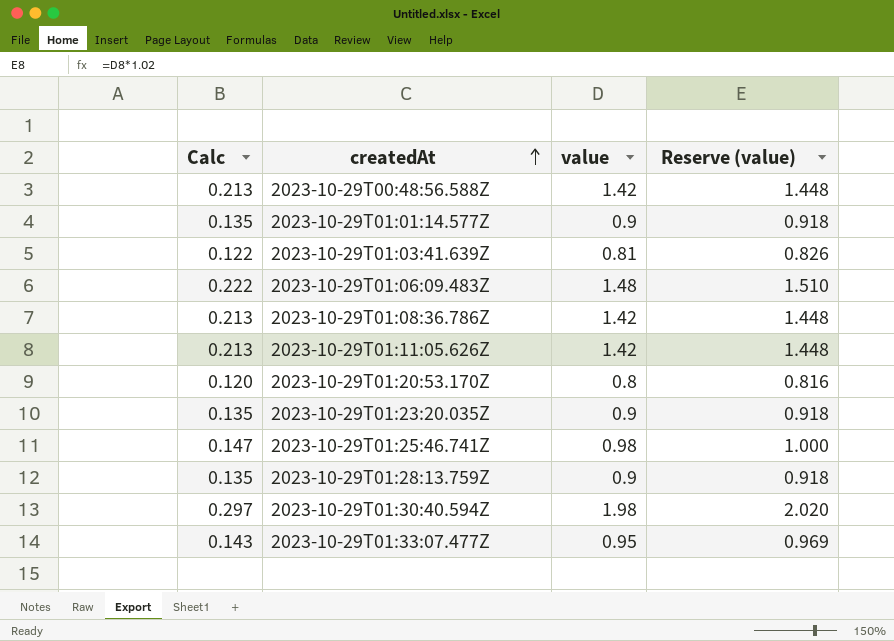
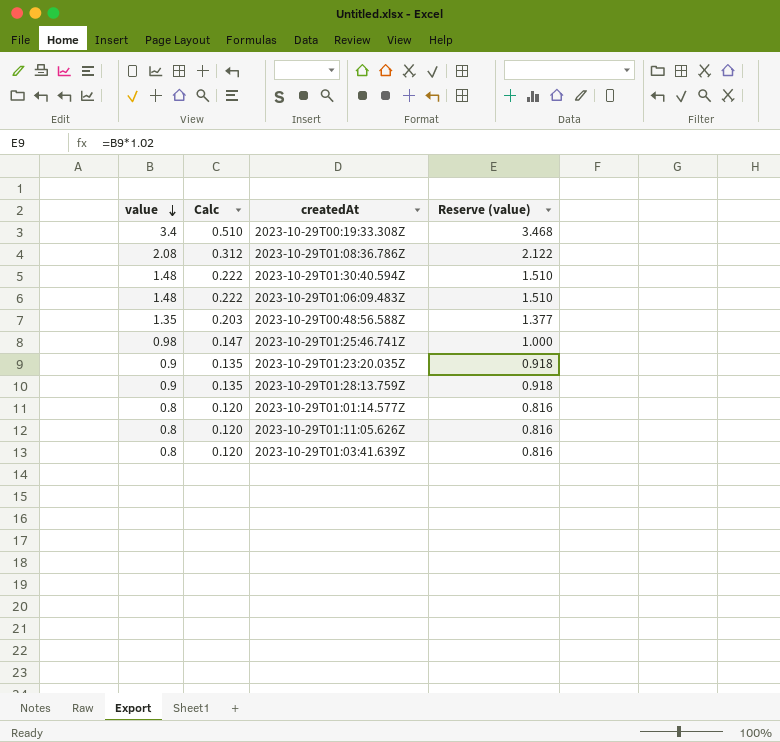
row order: createdAt ascending -> value descending
column value | position: 3 -> 1
row 2023-10-29T01:20:53.170Z: 0.120 | 0.8 | 0.816 -> none
row 2023-10-29T01:33:07.477Z: 0.143 | 0.95 | 0.969 -> none
row 2023-10-29T00:19:33.308Z: none -> 3.4 | 0.510 | 3.468
2023-10-29T01:08:36.786Z | value: 1.42 -> 2.08
2023-10-29T01:08:36.786Z | Calc: 0.213 -> 0.312
2023-10-29T01:08:36.786Z | Reserve (value): 1.448 -> 2.122
2023-10-29T01:30:40.594Z | value: 1.98 -> 1.48
2023-10-29T01:30:40.594Z | Calc: 0.297 -> 0.222
2023-10-29T01:30:40.594Z | Reserve (value): 2.020 -> 1.510
2023-10-29T00:48:56.588Z | value: 1.42 -> 1.35
2023-10-29T00:48:56.588Z | Calc: 0.213 -> 0.203
2023-10-29T00:48:56.588Z | Reserve (value): 1.448 -> 1.377
2023-10-29T01:01:14.577Z | value: 0.9 -> 0.8
2023-10-29T01:01:14.577Z | Calc: 0.135 -> 0.120
2023-10-29T01:01:14.577Z | Reserve (value): 0.918 -> 0.816
2023-10-29T01:11:05.626Z | value: 1.42 -> 0.8
2023-10-29T01:11:05.626Z | Calc: 0.213 -> 0.120
2023-10-29T01:11:05.626Z | Reserve (value): 1.448 -> 0.816
2023-10-29T01:03:41.639Z | value: 0.81 -> 0.8
2023-10-29T01:03:41.639Z | Calc: 0.122 -> 0.120
2023-10-29T01:03:41.639Z | Reserve (value): 0.826 -> 0.816

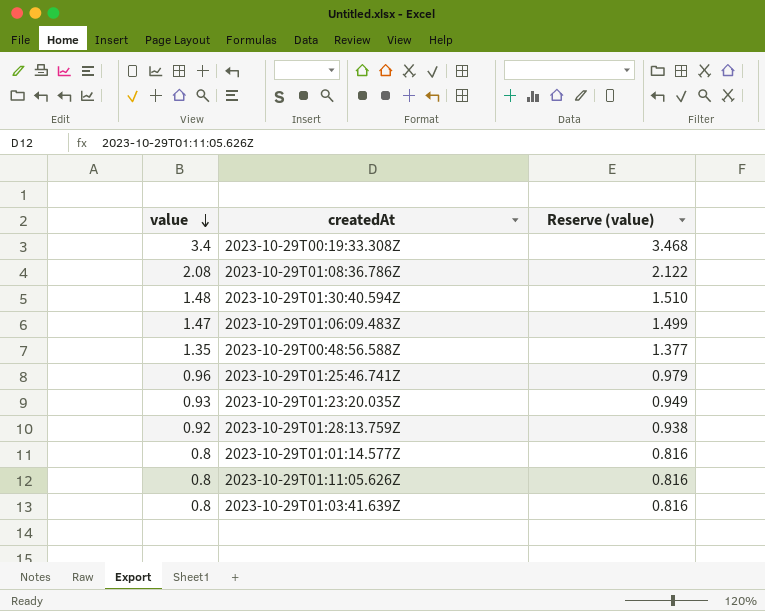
column Calc | formula: [value] * 0.15 -> none
2023-10-29T01:06:09.483Z | value: 1.48 -> 1.47
2023-10-29T01:06:09.483Z | Reserve (value): 1.510 -> 1.499
2023-10-29T01:25:46.741Z | value: 0.98 -> 0.96
2023-10-29T01:25:46.741Z | Reserve (value): 1.000 -> 0.979
2023-10-29T01:23:20.035Z | value: 0.9 -> 0.93
2023-10-29T01:23:20.035Z | Reserve (value): 0.918 -> 0.949
2023-10-29T01:28:13.759Z | value: 0.9 -> 0.92
2023-10-29T01:28:13.759Z | Reserve (value): 0.918 -> 0.938

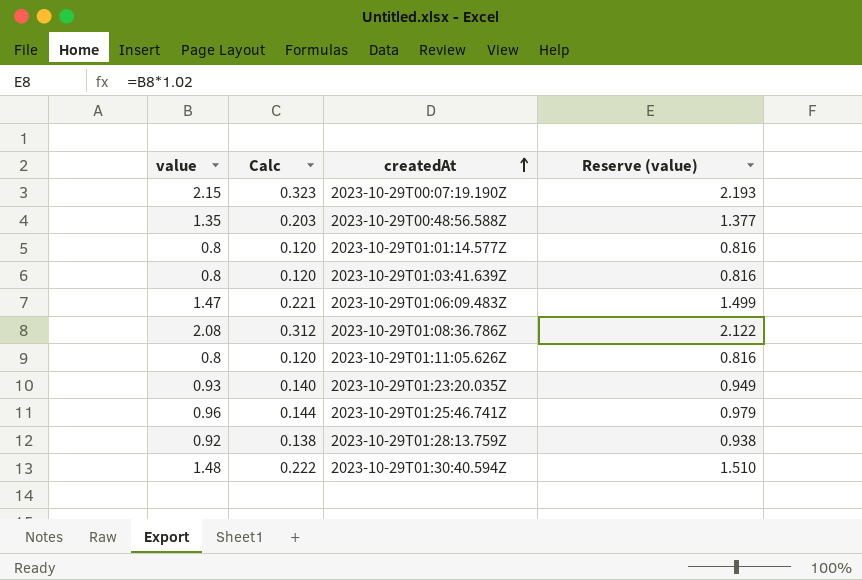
row order: value descending -> createdAt ascending
column Calc | formula: none -> [value] * 0.15
row 2023-10-29T00:19:33.308Z: 3.4 | 3.468 -> none
row 2023-10-29T00:07:19.190Z: none -> 2.15 | 0.323 | 2.193

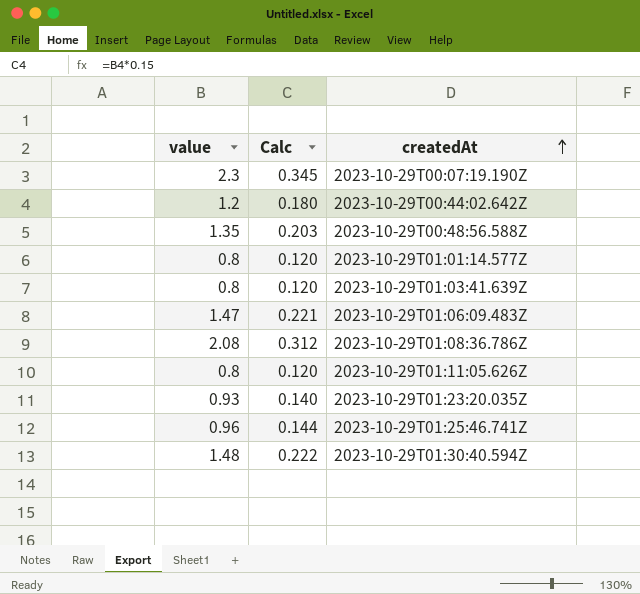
column Reserve (value) | formula: [value] * 1.02 -> none
row 2023-10-29T01:28:13.759Z: 0.92 | 0.138 | 0.938 -> none
2023-10-29T00:07:19.190Z | value: 2.15 -> 2.3
2023-10-29T00:07:19.190Z | Calc: 0.323 -> 0.345
row 2023-10-29T00:44:02.642Z: none -> 1.2 | 0.180

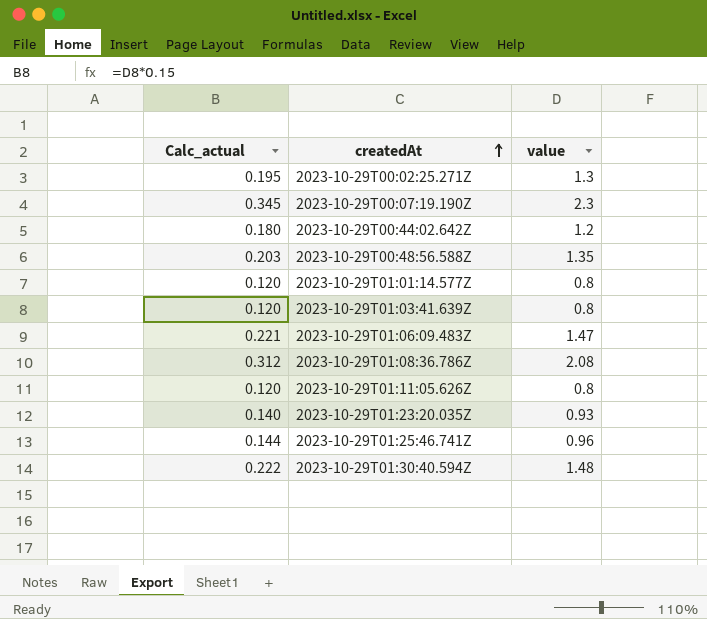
column name: Calc -> Calc_actual
column value | position: 1 -> 3
row 2023-10-29T00:02:25.271Z: none -> 0.195 | 1.3

